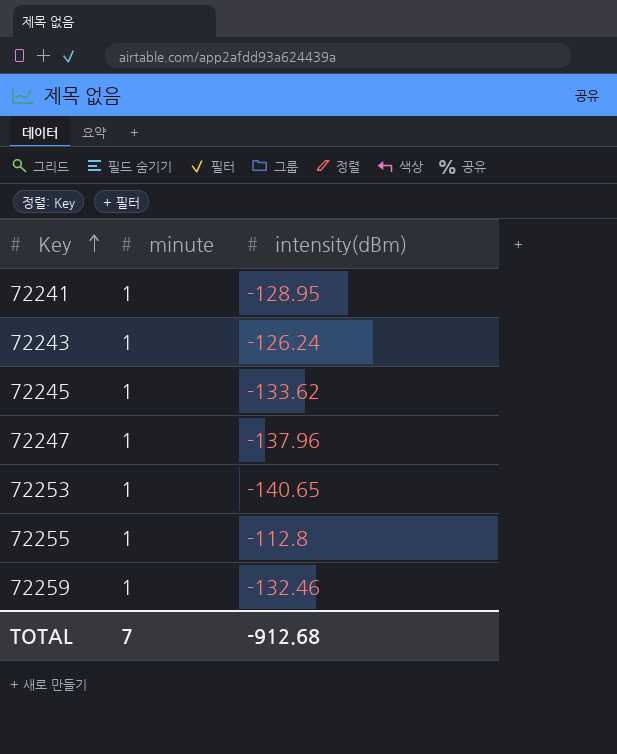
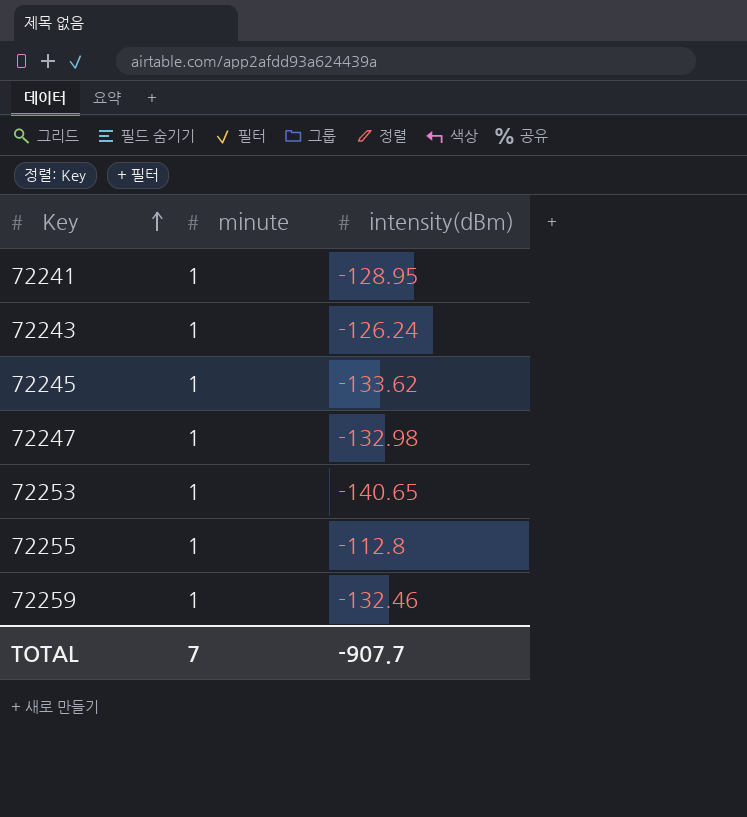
72247 | intensity(dBm): -137.96 -> -132.98
TOTAL | intensity(dBm): -912.68 -> -907.7

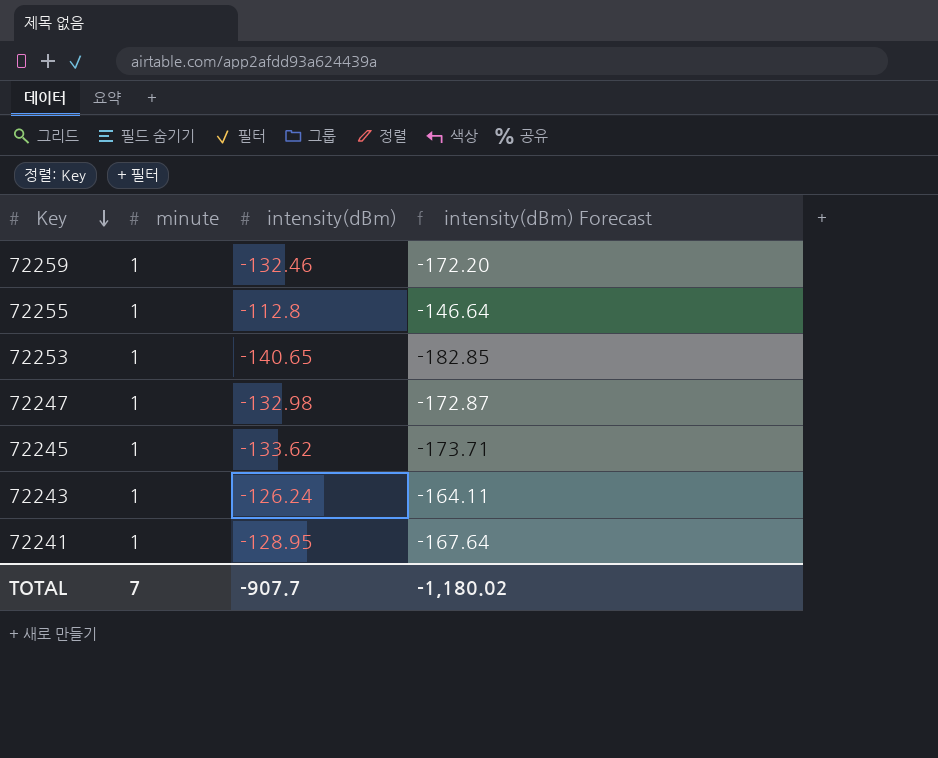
row order: Key ascending -> Key descending
column intensity(dBm) Forecast | formula: none -> [intensity(dBm)] * 1.3

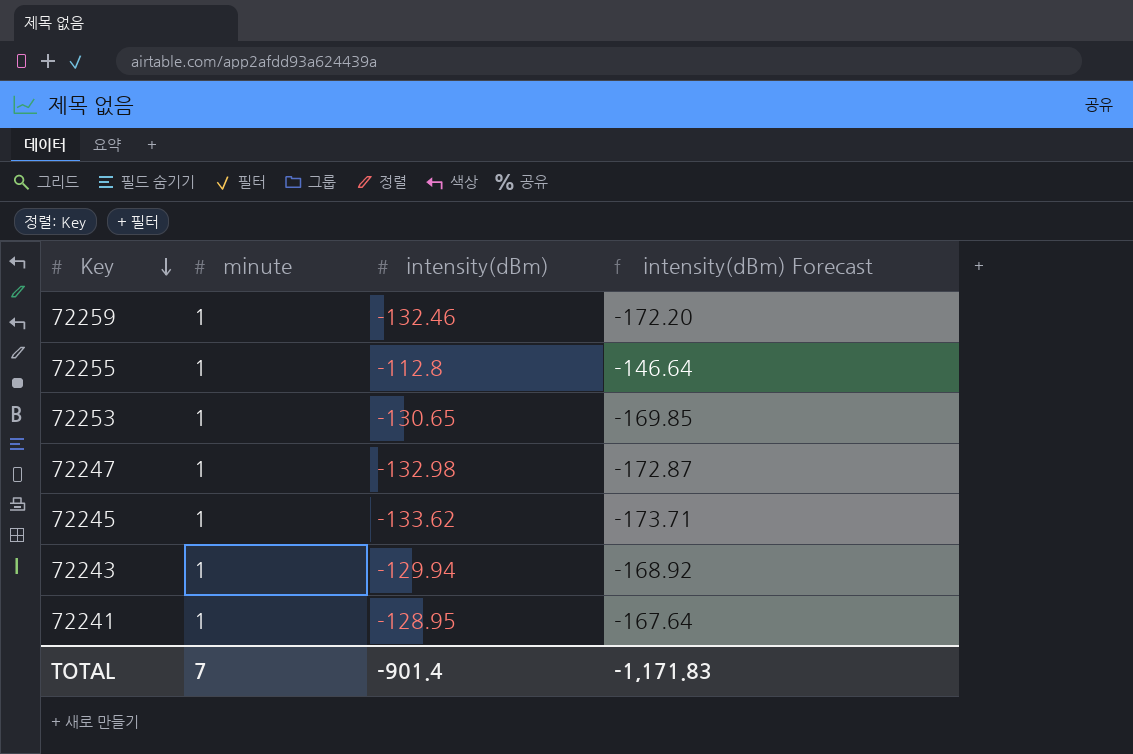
72253 | intensity(dBm): -140.65 -> -130.65
72253 | intensity(dBm) Forecast: -182.85 -> -169.85
72243 | intensity(dBm): -126.24 -> -129.94
72243 | intensity(dBm) Forecast: -164.11 -> -168.92
TOTAL | intensity(dBm): -907.7 -> -901.4
TOTAL | intensity(dBm) Forecast: -1,180.02 -> -1,171.83

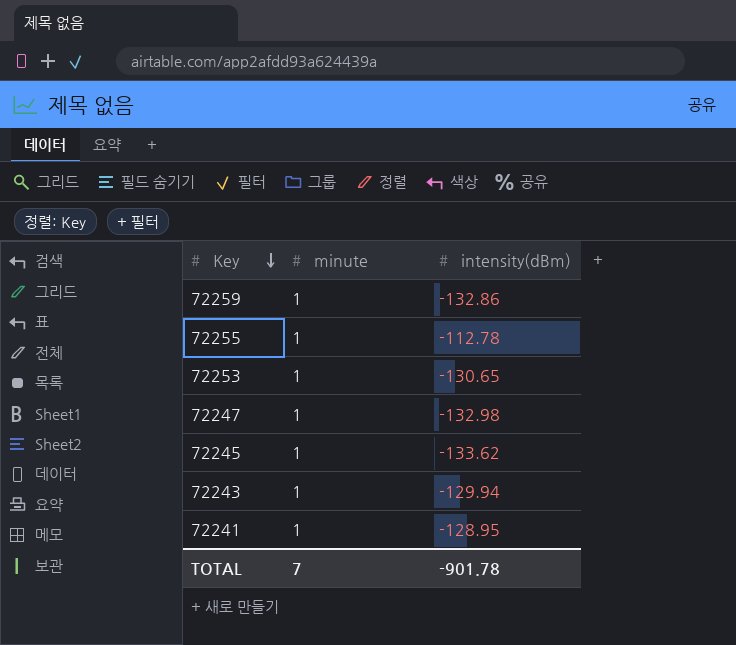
column intensity(dBm) Forecast | formula: [intensity(dBm)] * 1.3 -> none
72259 | intensity(dBm): -132.46 -> -132.86
72255 | intensity(dBm): -112.8 -> -112.78
TOTAL | intensity(dBm): -901.4 -> -901.78

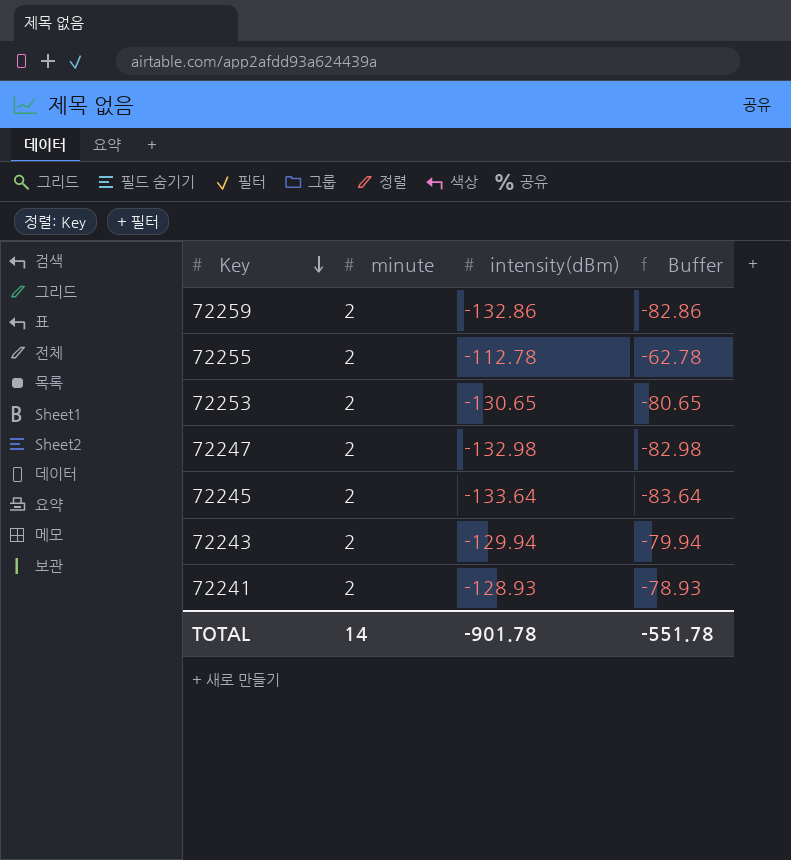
column Buffer | formula: none -> [intensity(dBm)] + 50
72259 | minute: 1 -> 2
72255 | minute: 1 -> 2
72253 | minute: 1 -> 2
72247 | minute: 1 -> 2
72245 | minute: 1 -> 2
72245 | intensity(dBm): -133.62 -> -133.64
72243 | minute: 1 -> 2
72241 | minute: 1 -> 2
72241 | intensity(dBm): -128.95 -> -128.93
TOTAL | minute: 7 -> 14

